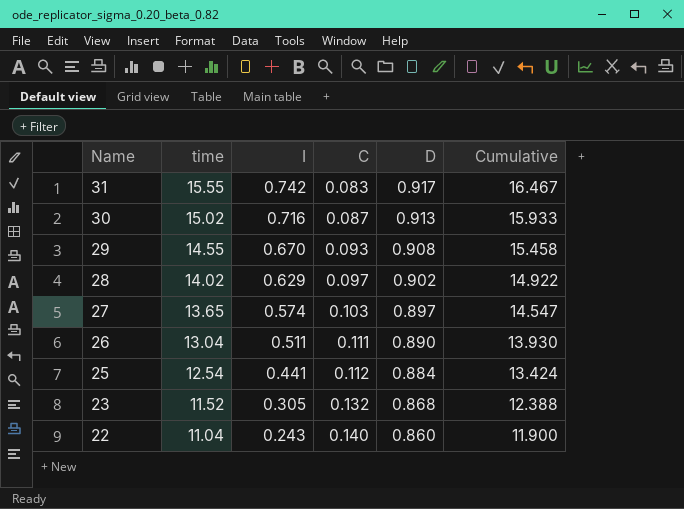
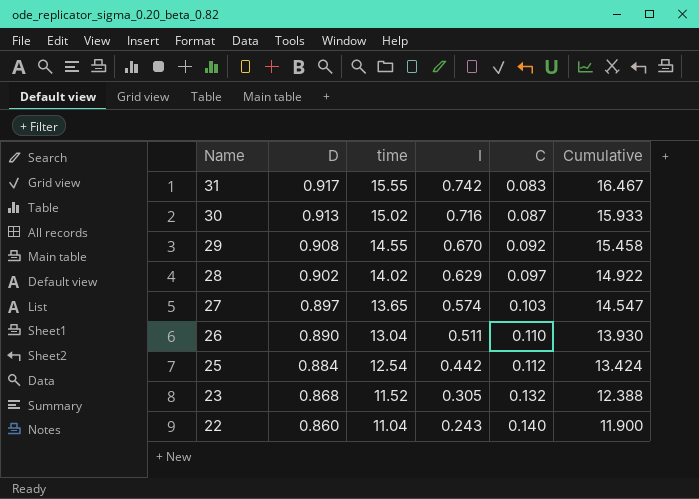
column D | position: 5 -> 2
29 | C: 0.093 -> 0.092
26 | C: 0.111 -> 0.110
25 | I: 0.441 -> 0.442

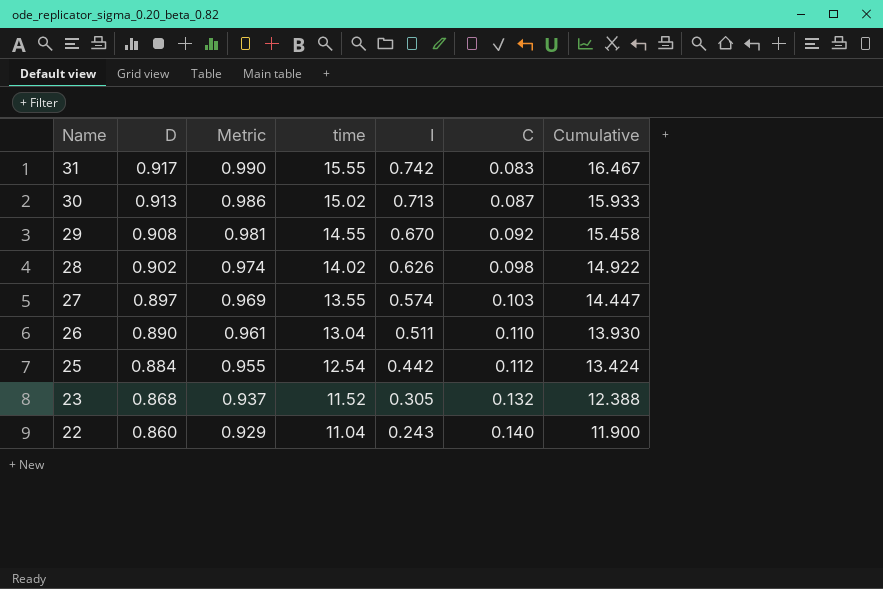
column Metric | formula: none -> [D] * 1.08
30 | I: 0.716 -> 0.713
28 | I: 0.629 -> 0.626
28 | C: 0.097 -> 0.098
27 | time: 13.65 -> 13.55
27 | Cumulative: 14.547 -> 14.447

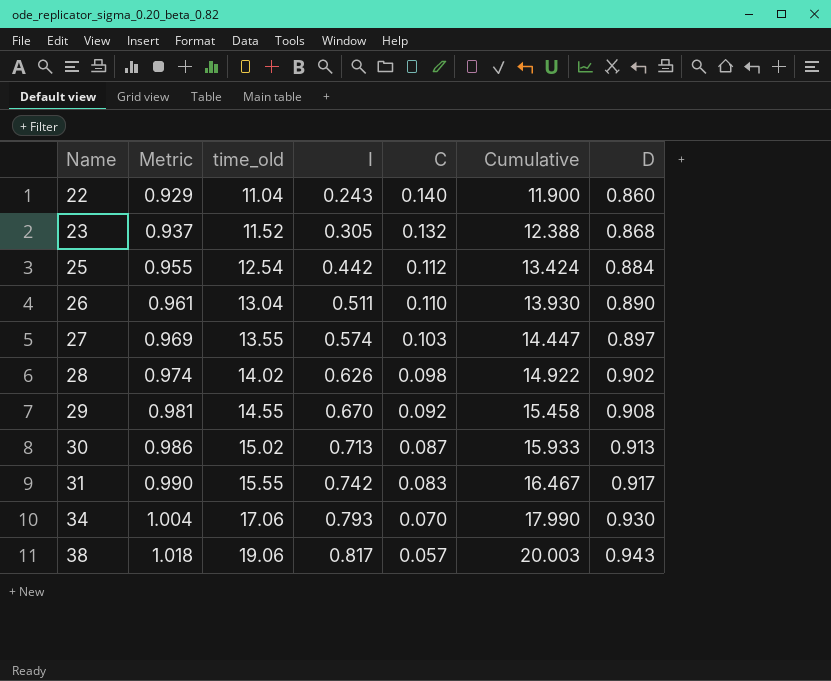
row order: Name descending -> Name ascending
column name: time -> time_old
column D | position: 2 -> 7
row 34: none -> 1.004 | 17.06 | 0.793 | 0.070 | 17.990 | 0.930
row 38: none -> 1.018 | 19.06 | 0.817 | 0.057 | 20.003 | 0.943

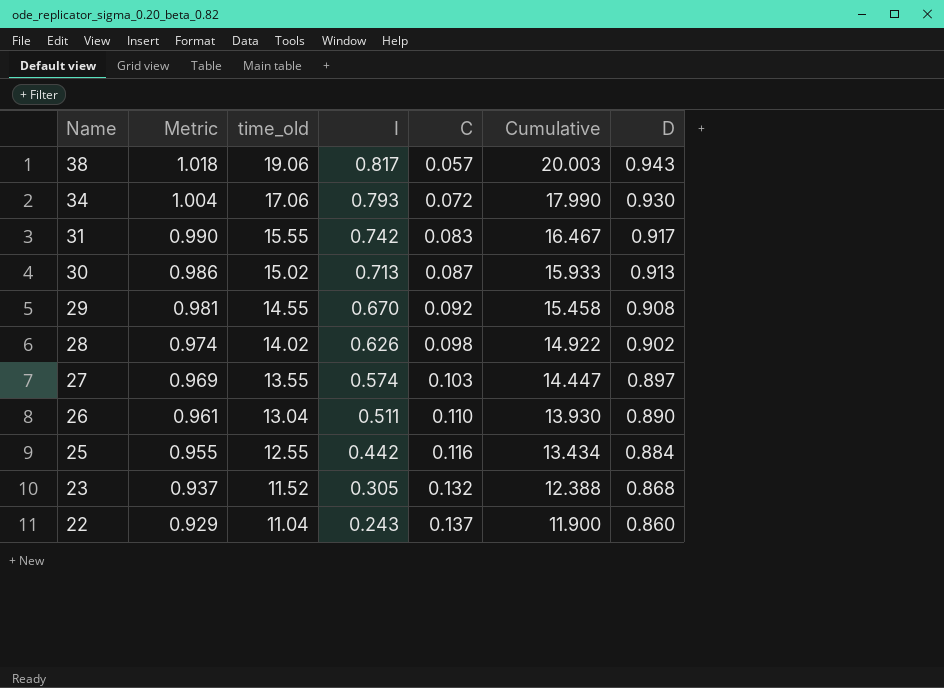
row order: Name ascending -> Name descending
34 | C: 0.070 -> 0.072
25 | time_old: 12.54 -> 12.55
25 | C: 0.112 -> 0.116
25 | Cumulative: 13.424 -> 13.434
22 | C: 0.140 -> 0.137

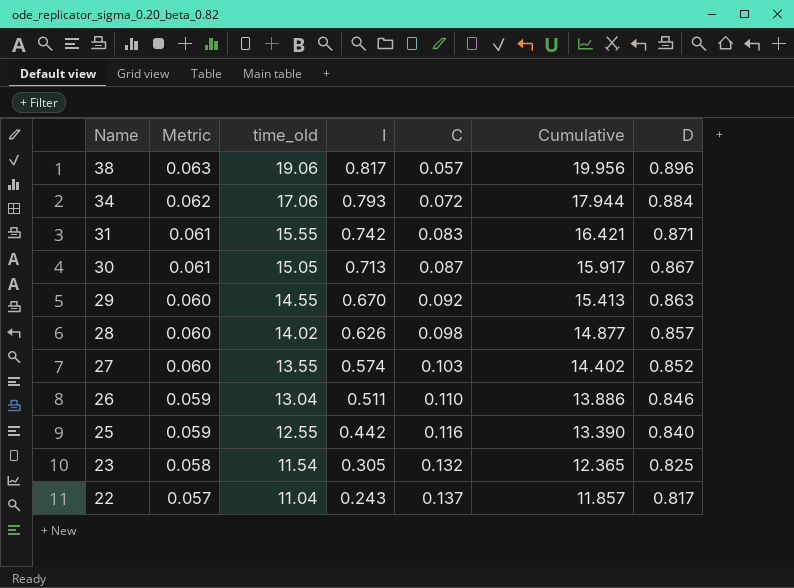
column Metric | formula: [D] * 1.08 -> [D] * 0.07
38 | Cumulative: 20.003 -> 19.956
38 | D: 0.943 -> 0.896
34 | Cumulative: 17.990 -> 17.944
34 | D: 0.930 -> 0.884
31 | Cumulative: 16.467 -> 16.421
31 | D: 0.917 -> 0.871
30 | time_old: 15.02 -> 15.05
30 | Cumulative: 15.933 -> 15.917
30 | D: 0.913 -> 0.867
29 | Cumulative: 15.458 -> 15.413
29 | D: 0.908 -> 0.863
28 | Cumulative: 14.922 -> 14.877
28 | D: 0.902 -> 0.857
27 | Cumulative: 14.447 -> 14.402
27 | D: 0.897 -> 0.852
26 | Cumulative: 13.930 -> 13.886
26 | D: 0.890 -> 0.846
25 | Cumulative: 13.434 -> 13.390
25 | D: 0.884 -> 0.840
23 | time_old: 11.52 -> 11.54
23 | Cumulative: 12.388 -> 12.365
23 | D: 0.868 -> 0.825
22 | Cumulative: 11.900 -> 11.857
22 | D: 0.860 -> 0.817

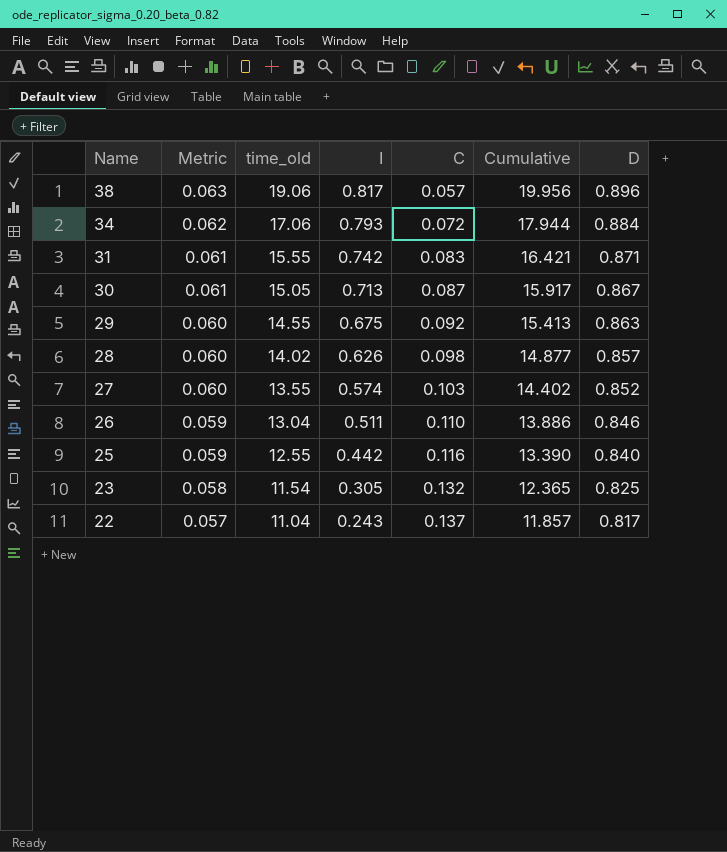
29 | I: 0.670 -> 0.675

